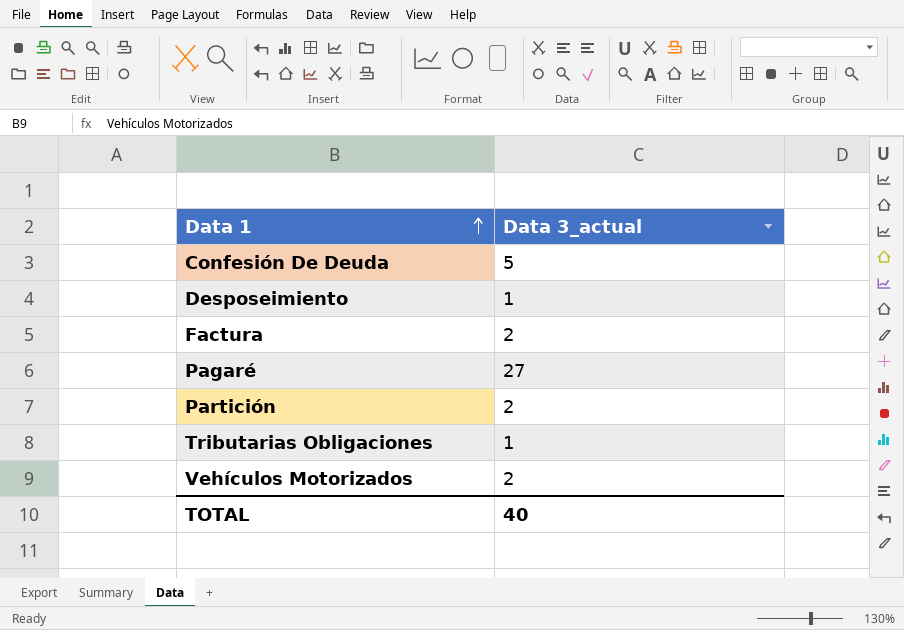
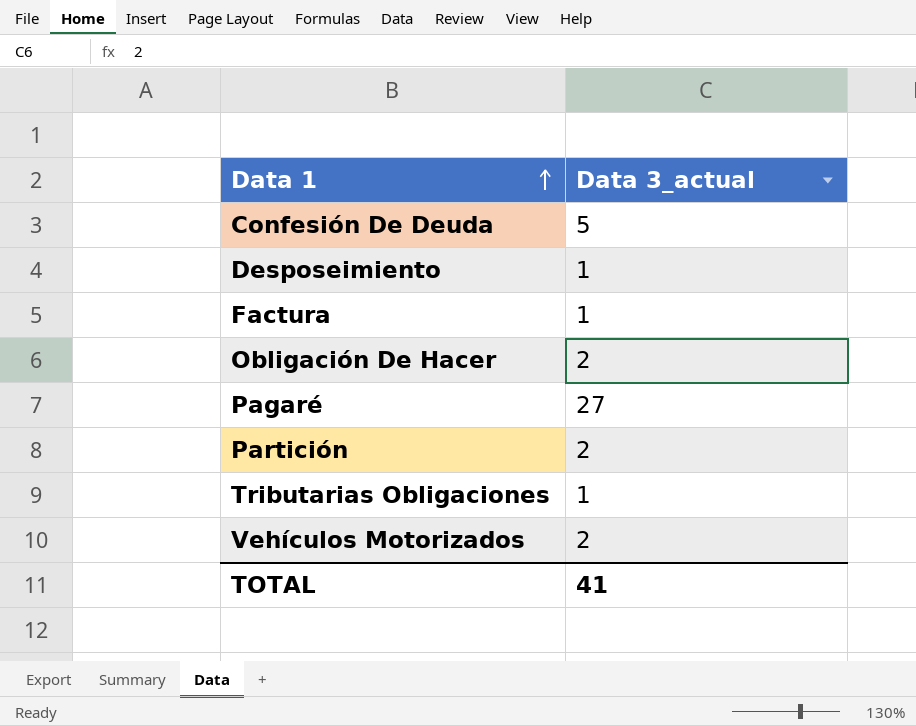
Factura | Data 3_actual: 2 -> 1
row Obligación De Hacer: none -> 2
TOTAL | Data 3_actual: 40 -> 41

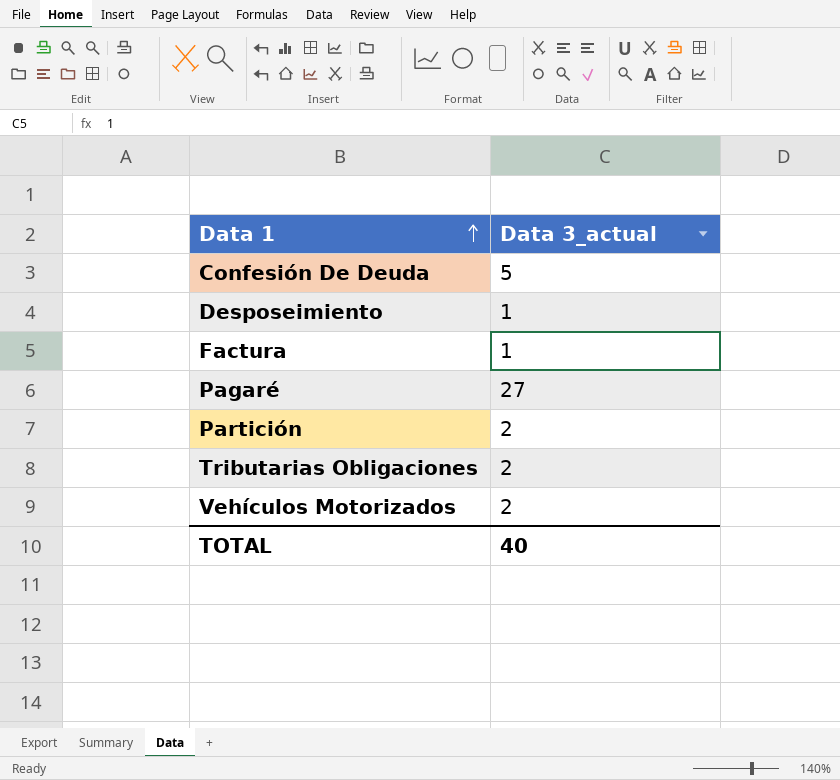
row Obligación De Hacer: 2 -> none
Tributarias Obligaciones | Data 3_actual: 1 -> 2
TOTAL | Data 3_actual: 41 -> 40

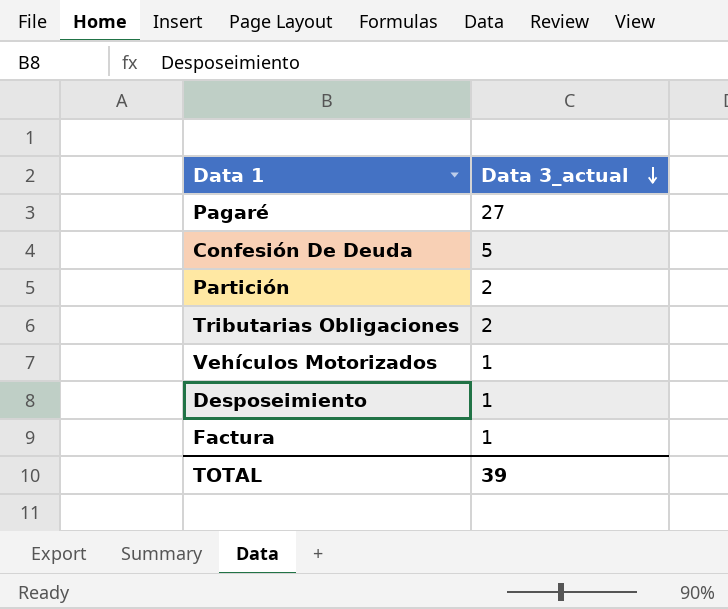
row order: Data 1 ascending -> Data 3_actual descending
Vehículos Motorizados | Data 3_actual: 2 -> 1
TOTAL | Data 3_actual: 40 -> 39

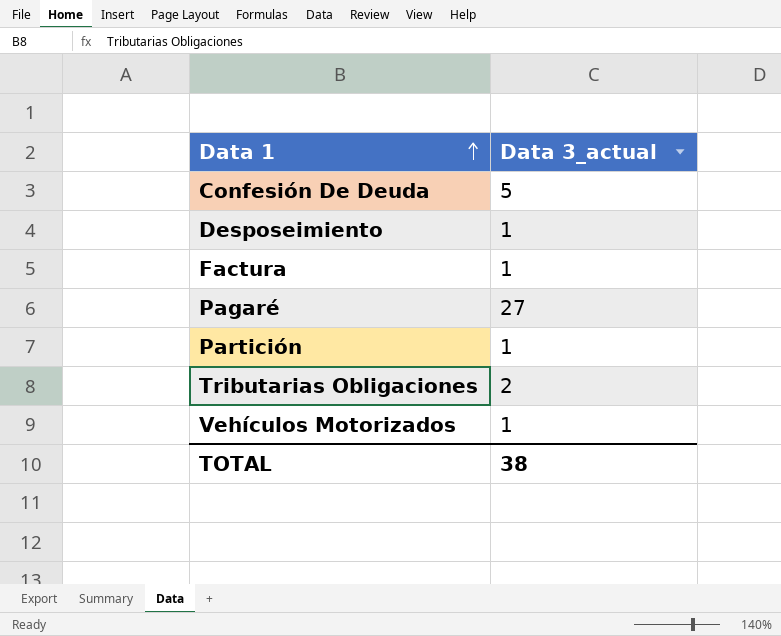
row order: Data 3_actual descending -> Data 1 ascending
Partición | Data 3_actual: 2 -> 1
TOTAL | Data 3_actual: 39 -> 38

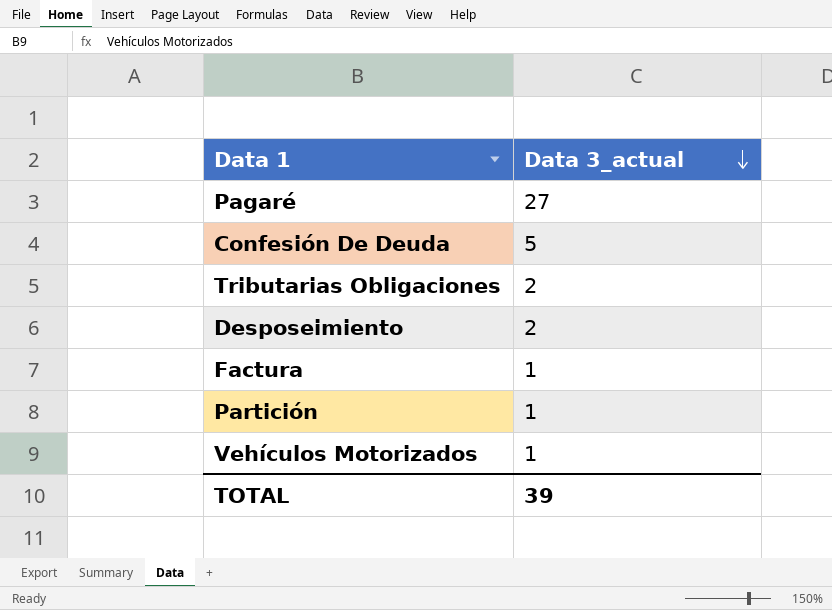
row order: Data 1 ascending -> Data 3_actual descending
Desposeimiento | Data 3_actual: 1 -> 2
TOTAL | Data 3_actual: 38 -> 39

